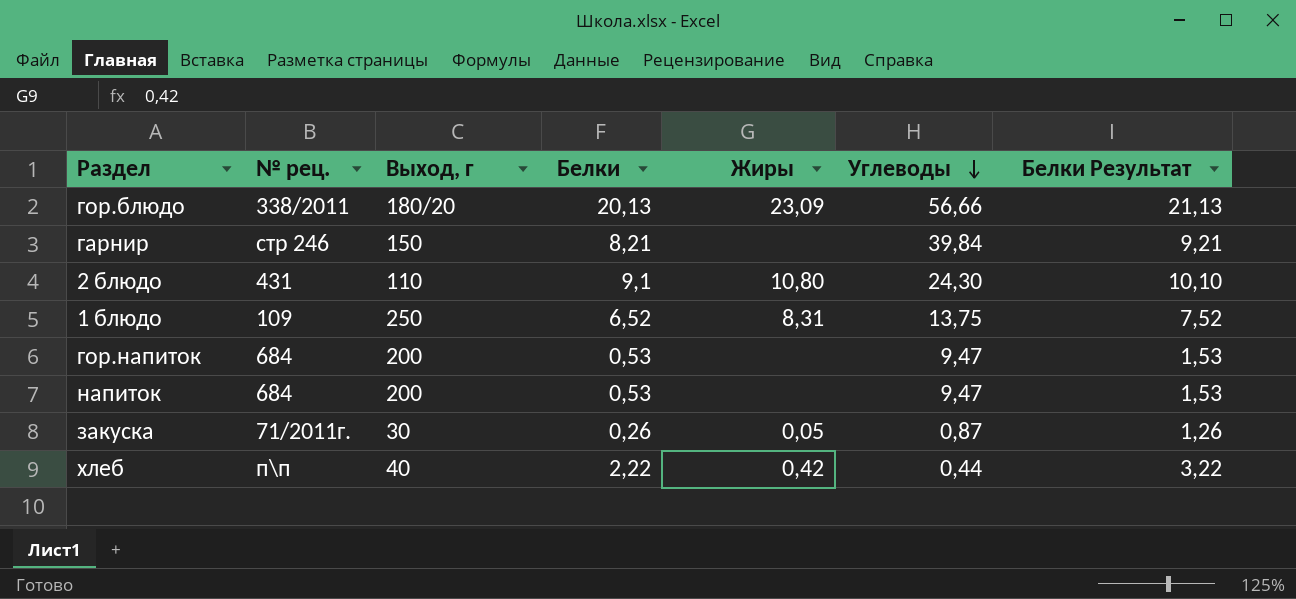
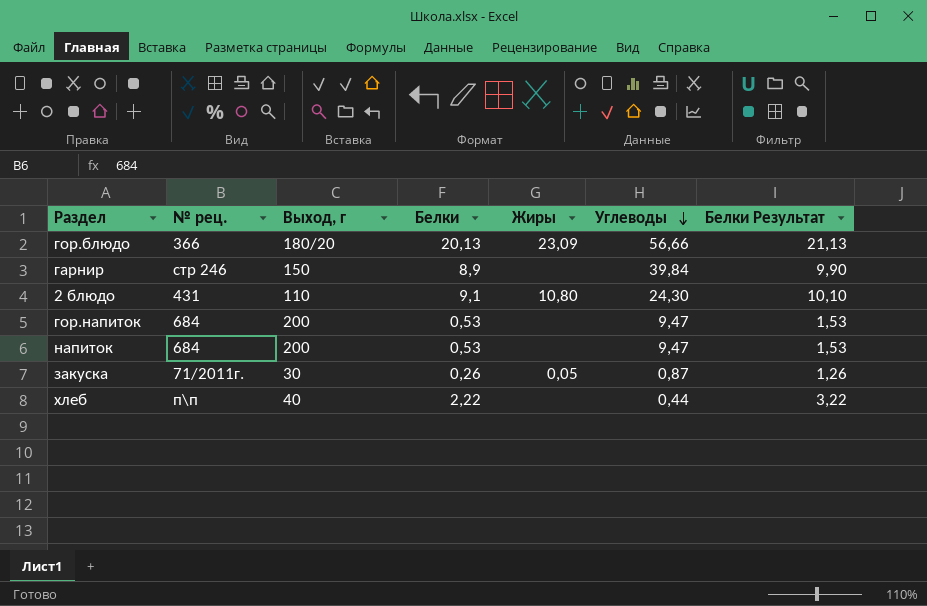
row 1 блюдо: 109 | 250 | 6,52 | 8,31 | 13,75 | 7,52 -> none
гор.блюдо | № рец.: 338/2011 -> 366
гарнир | Белки: 8,21 -> 8,9
гарнир | Белки Результат: 9,21 -> 9,90
хлеб | Жиры: 0,42 -> none

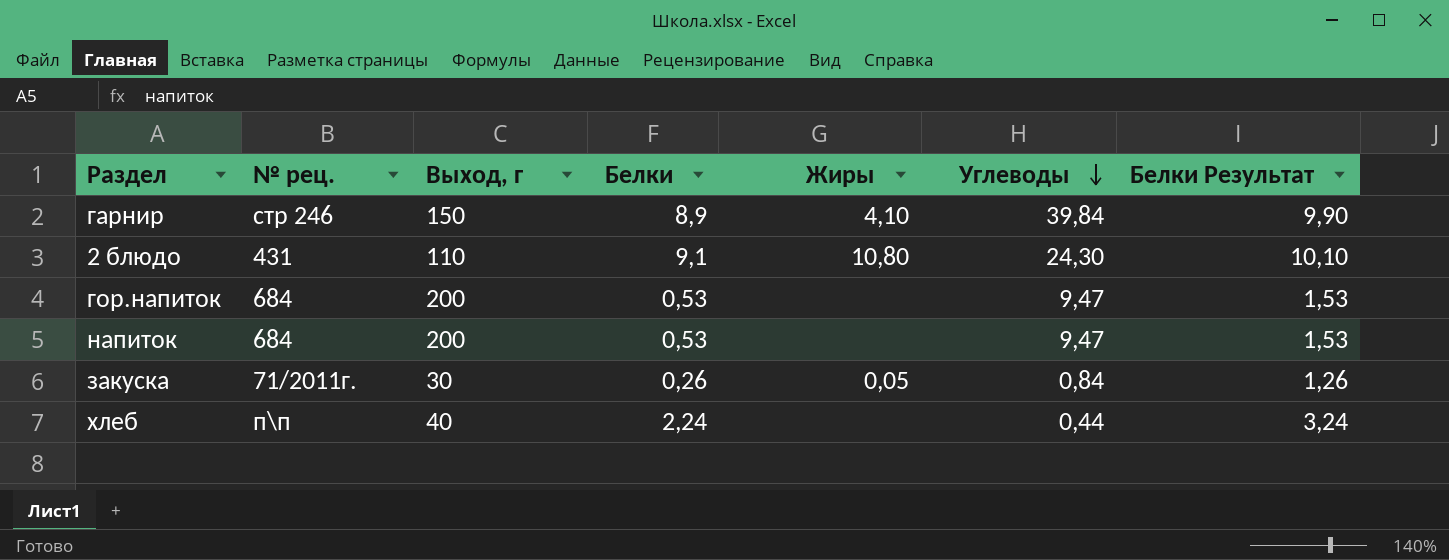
row гор.блюдо: 366 | 180/20 | 20,13 | 23,09 | 56,66 | 21,13 -> none
гарнир | Жиры: none -> 4,10
закуска | Углеводы: 0,87 -> 0,84
хлеб | Белки: 2,22 -> 2,24
хлеб | Белки Результат: 3,22 -> 3,24

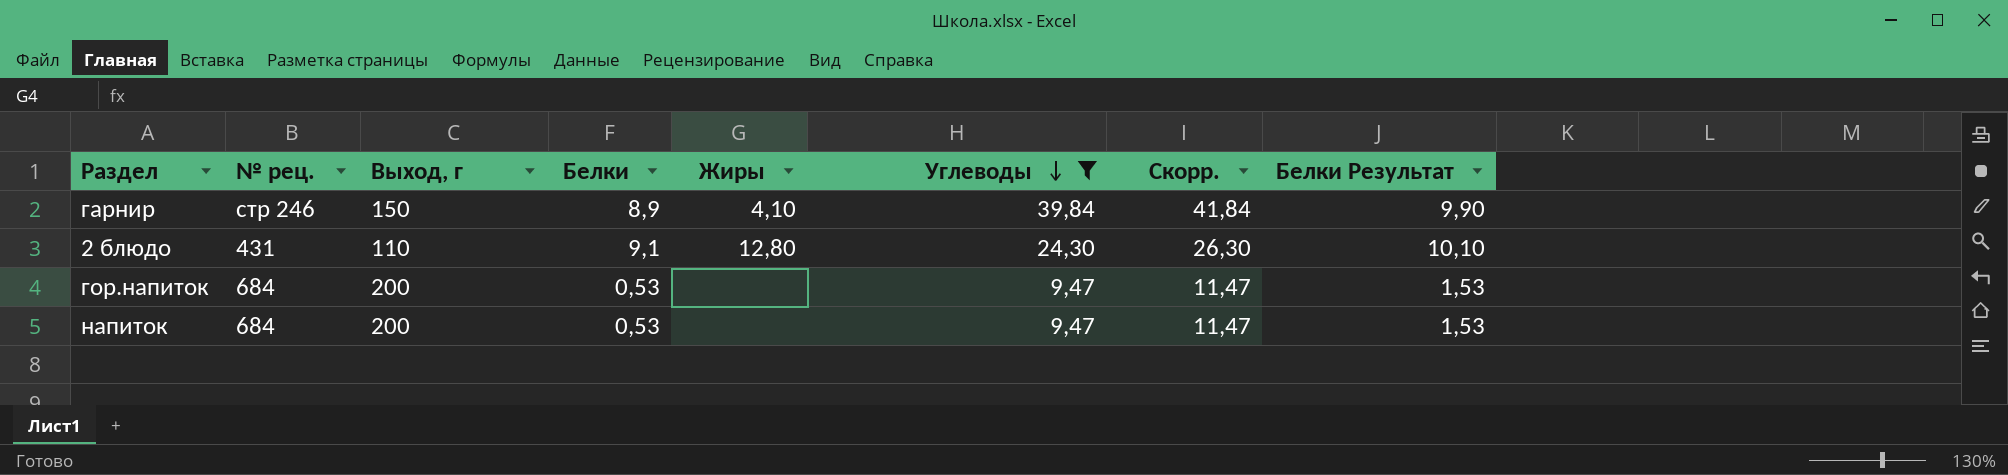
filter: none -> Углеводы >= 9,47
column Скорр. | formula: none -> [Углеводы] + 2
2 блюдо | Жиры: 10,80 -> 12,80

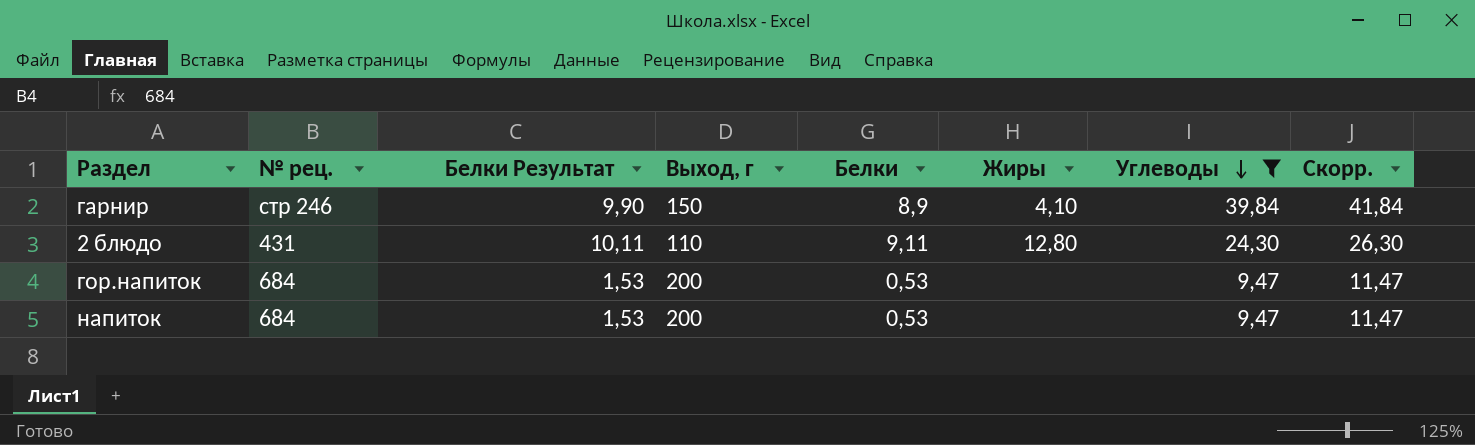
column Белки Результат | position: 8 -> 3
2 блюдо | Белки Результат: 10,10 -> 10,11
2 блюдо | Белки: 9,1 -> 9,11

